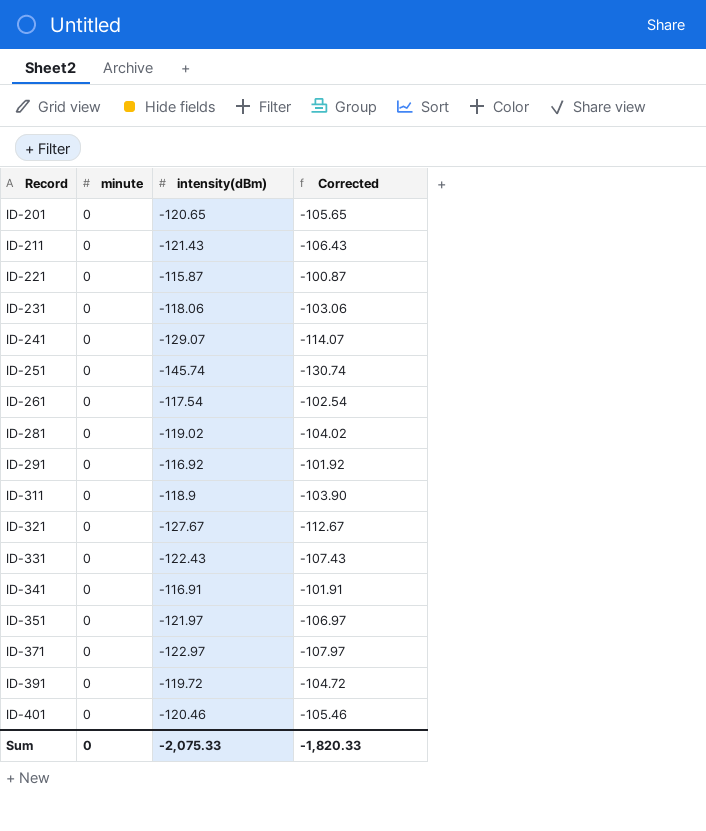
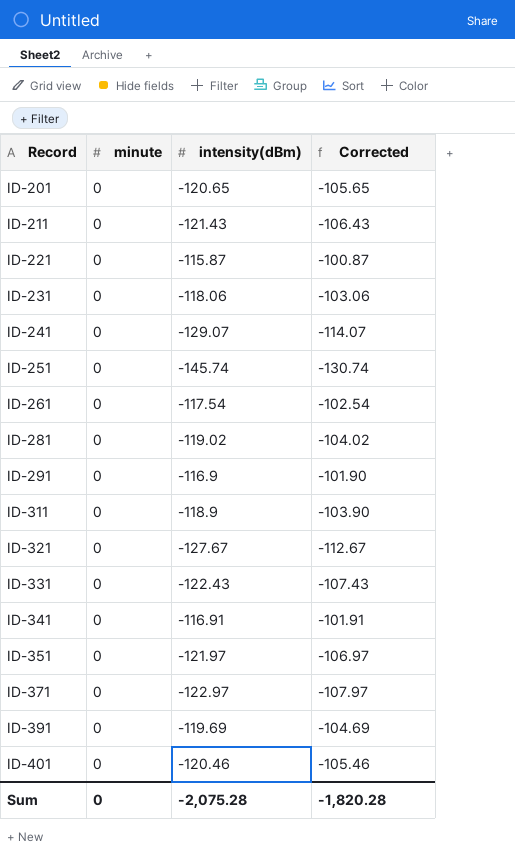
ID-291 | intensity(dBm): -116.92 -> -116.9
ID-291 | Corrected: -101.92 -> -101.90
ID-391 | intensity(dBm): -119.72 -> -119.69
ID-391 | Corrected: -104.72 -> -104.69
Sum | intensity(dBm): -2,075.33 -> -2,075.28
Sum | Corrected: -1,820.33 -> -1,820.28

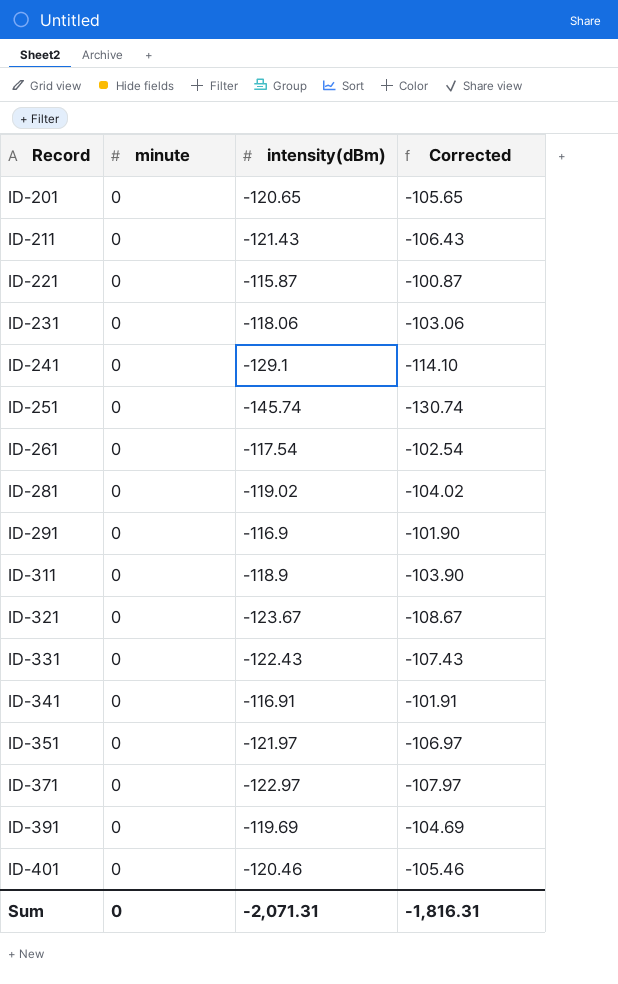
ID-241 | intensity(dBm): -129.07 -> -129.1
ID-241 | Corrected: -114.07 -> -114.10
ID-321 | intensity(dBm): -127.67 -> -123.67
ID-321 | Corrected: -112.67 -> -108.67
Sum | intensity(dBm): -2,075.28 -> -2,071.31
Sum | Corrected: -1,820.28 -> -1,816.31

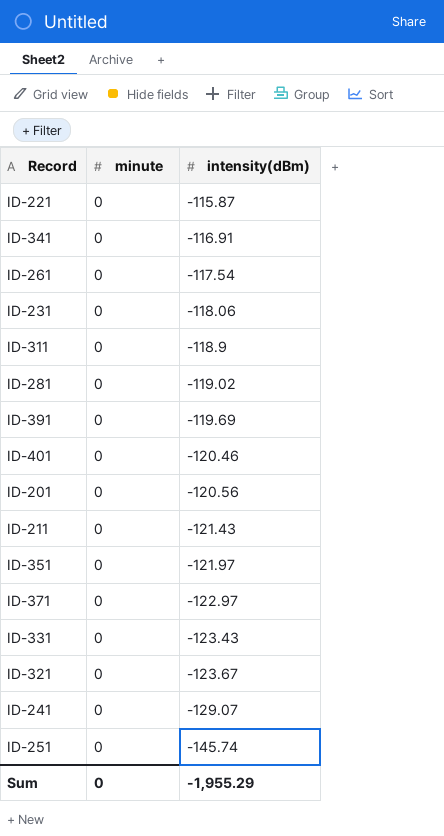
row order: Record ascending -> intensity(dBm) descending
column Corrected | formula: [intensity(dBm)] + 15 -> none
row ID-291: 0 | -116.9 | -101.90 -> none
ID-201 | intensity(dBm): -120.65 -> -120.56
ID-331 | intensity(dBm): -122.43 -> -123.43
ID-241 | intensity(dBm): -129.1 -> -129.07
Sum | intensity(dBm): -2,071.31 -> -1,955.29

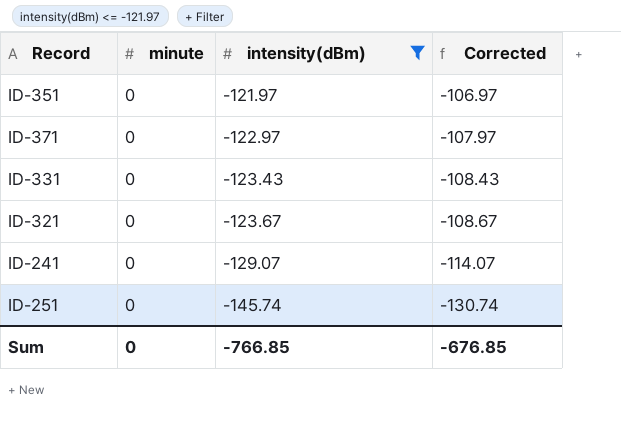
filter: none -> intensity(dBm) <= -121.97
column Corrected | formula: none -> [intensity(dBm)] + 15
Sum | intensity(dBm): -1,955.29 -> -766.85

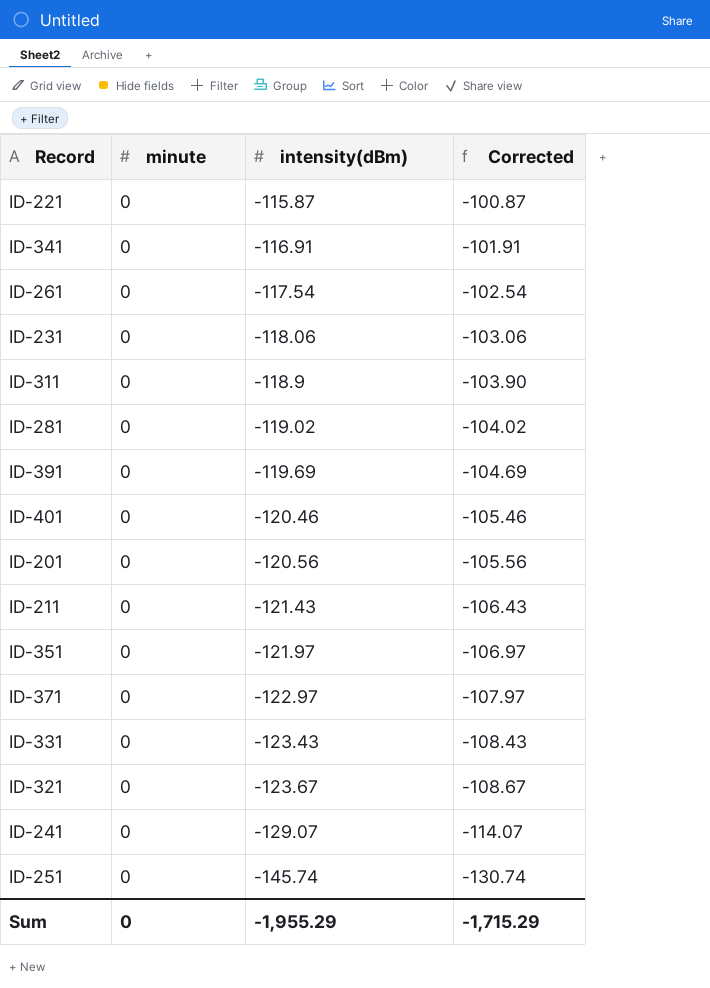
filter: intensity(dBm) <= -121.97 -> none
Sum | intensity(dBm): -766.85 -> -1,955.29
Sum | Corrected: -676.85 -> -1,715.29

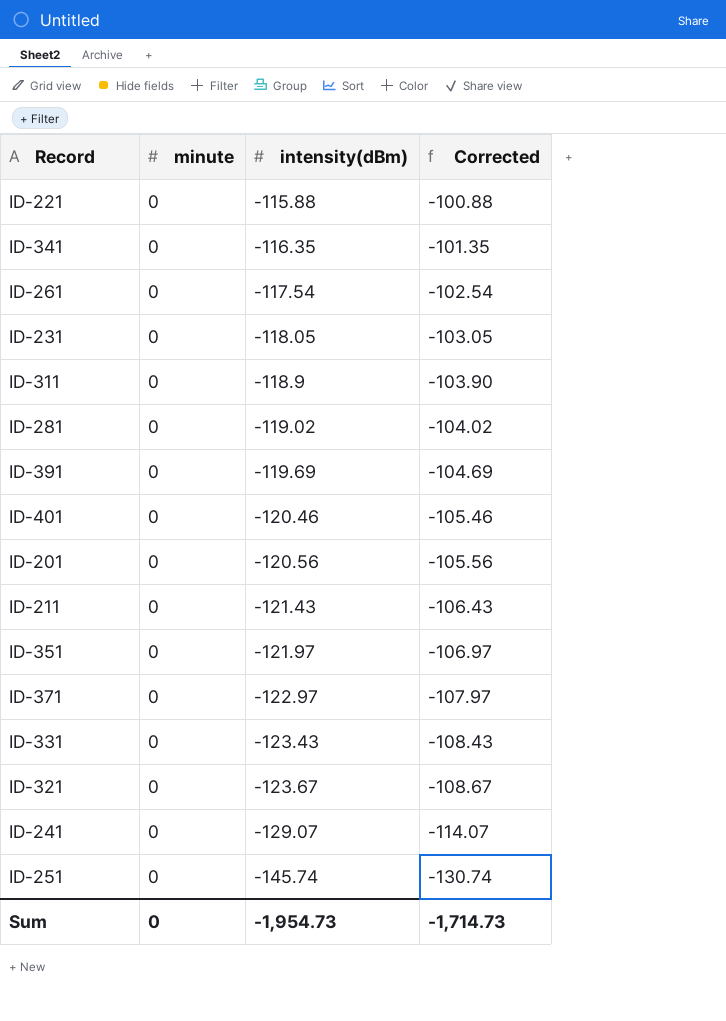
ID-221 | intensity(dBm): -115.87 -> -115.88
ID-221 | Corrected: -100.87 -> -100.88
ID-341 | intensity(dBm): -116.91 -> -116.35
ID-341 | Corrected: -101.91 -> -101.35
ID-231 | intensity(dBm): -118.06 -> -118.05
ID-231 | Corrected: -103.06 -> -103.05
Sum | intensity(dBm): -1,955.29 -> -1,954.73
Sum | Corrected: -1,715.29 -> -1,714.73

